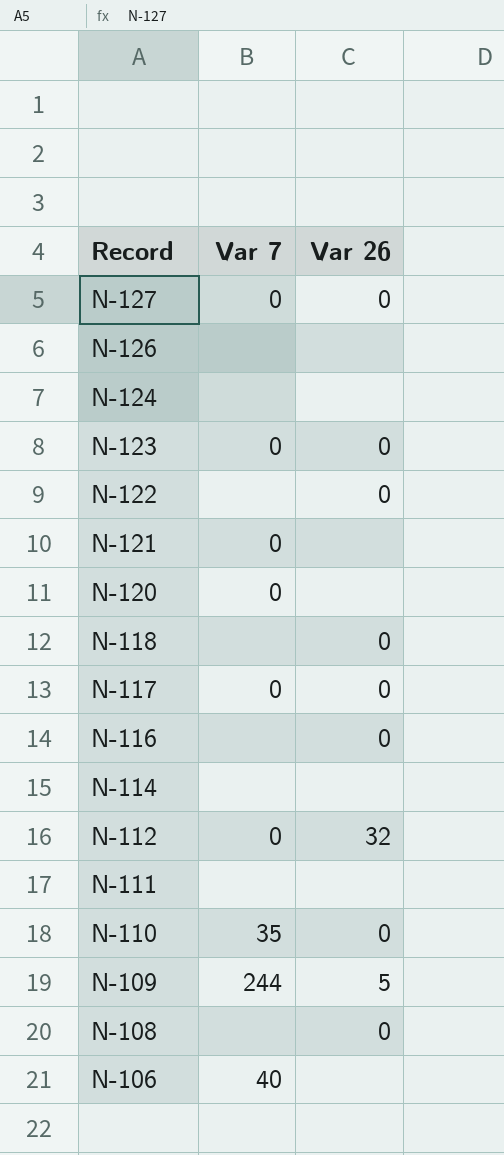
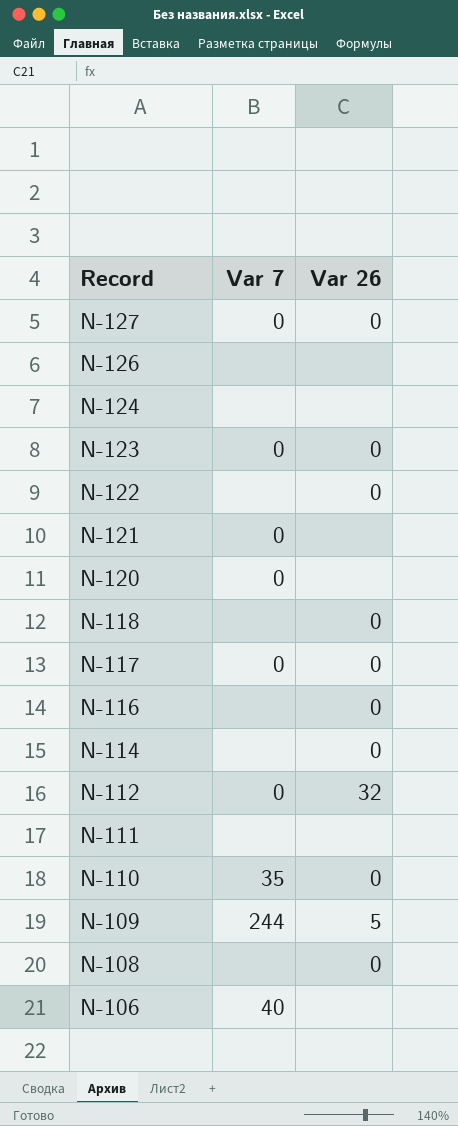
N-114 | Var 26: none -> 0

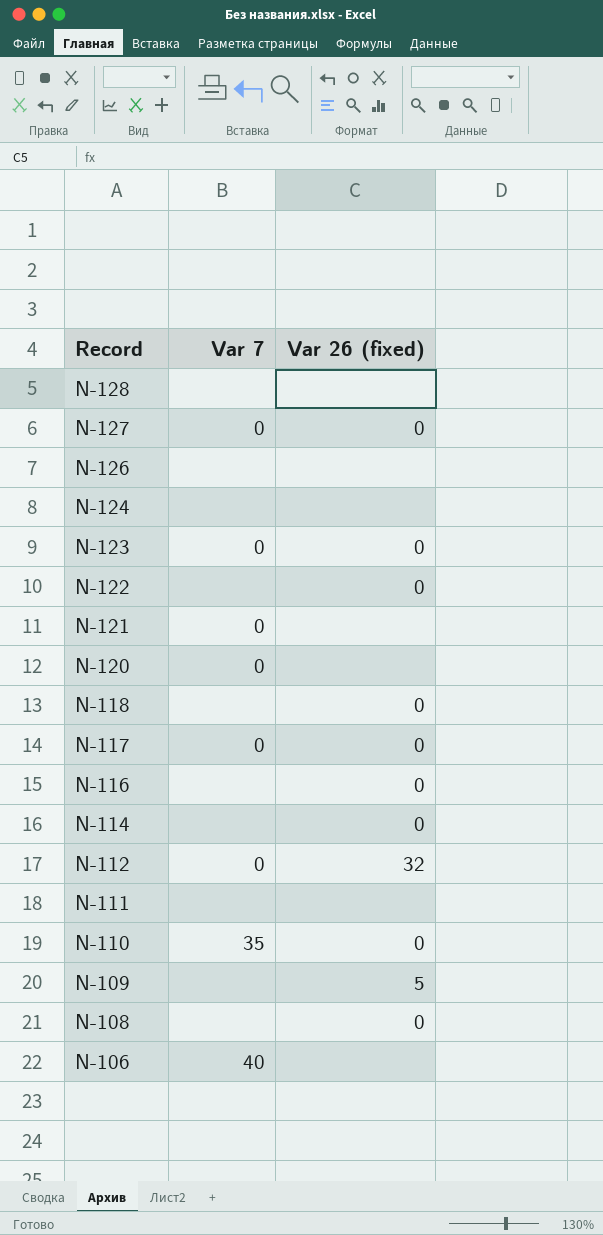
column name: Var 26 -> Var 26 (fixed)
row N-128: none -> none | none
N-109 | Var 7: 244 -> none

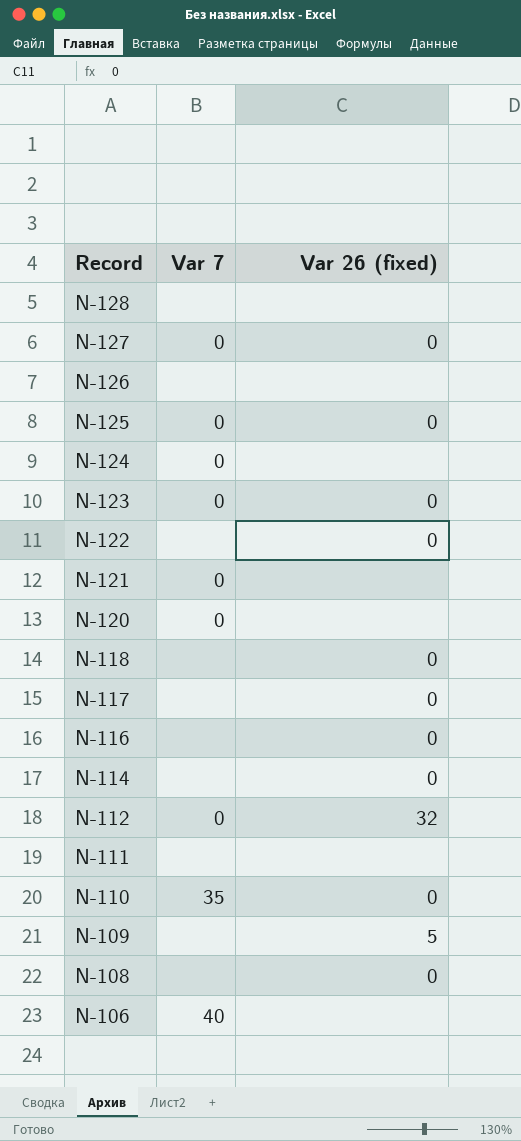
row N-125: none -> 0 | 0
N-124 | Var 7: none -> 0
N-117 | Var 7: 0 -> none

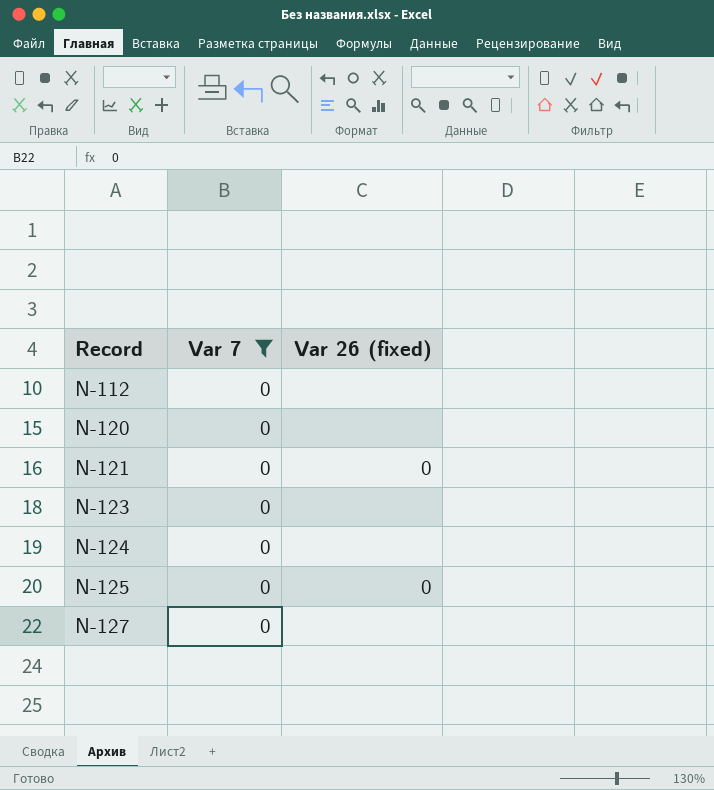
filter: none -> Var 7 = 0
row order: Record descending -> Record ascending
N-112 | Var 26 (fixed): 32 -> none
N-121 | Var 26 (fixed): none -> 0
N-123 | Var 26 (fixed): 0 -> none
N-127 | Var 26 (fixed): 0 -> none

